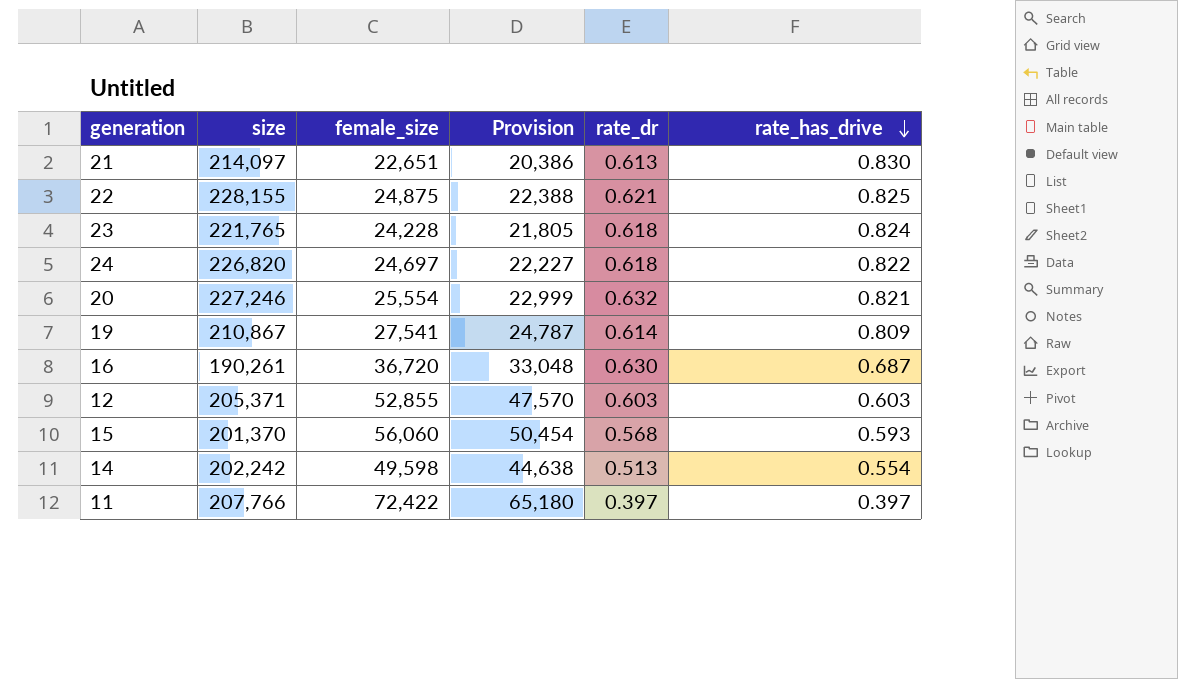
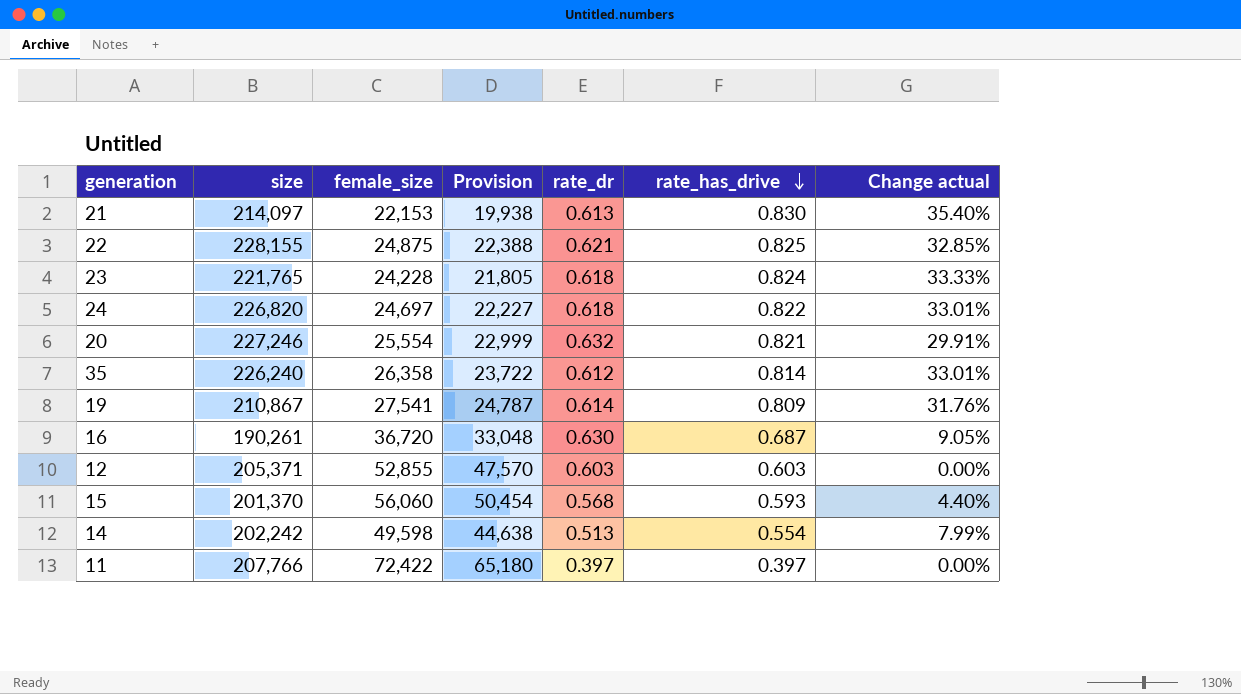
column Change actual | formula: none -> ([rate_has_drive] - [rate_dr]) / [rate_dr]
21 | female_size: 22,651 -> 22,153
21 | Provision: 20,386 -> 19,938
row 35: none -> 226,240 | 26,358 | 23,722 | 0.612 | 0.814 | 33.01%

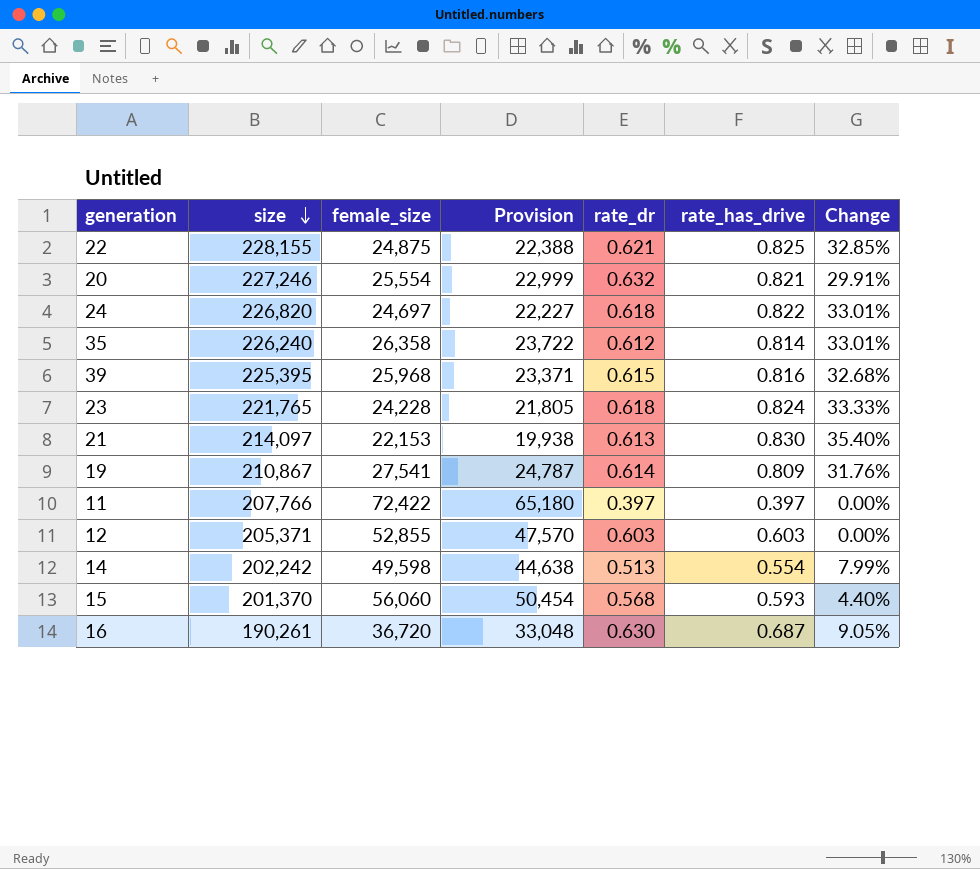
row order: rate_has_drive descending -> size descending
column name: Change actual -> Change
row 39: none -> 225,395 | 25,968 | 23,371 | 0.615 | 0.816 | 32.68%

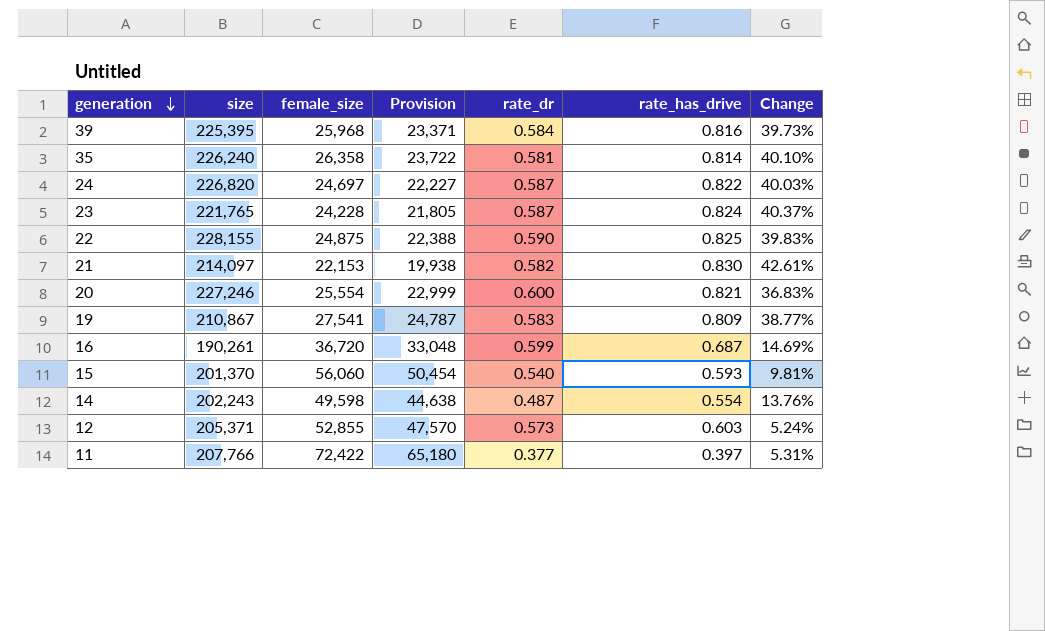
row order: size descending -> generation descending
39 | rate_dr: 0.615 -> 0.584
39 | Change: 32.68% -> 39.73%
35 | rate_dr: 0.612 -> 0.581
35 | Change: 33.01% -> 40.10%
24 | rate_dr: 0.618 -> 0.587
24 | Change: 33.01% -> 40.03%
23 | rate_dr: 0.618 -> 0.587
23 | Change: 33.33% -> 40.37%
22 | rate_dr: 0.621 -> 0.590
22 | Change: 32.85% -> 39.83%
21 | rate_dr: 0.613 -> 0.582
21 | Change: 35.40% -> 42.61%
20 | rate_dr: 0.632 -> 0.600
20 | Change: 29.91% -> 36.83%
19 | rate_dr: 0.614 -> 0.583
19 | Change: 31.76% -> 38.77%
16 | rate_dr: 0.630 -> 0.599
16 | Change: 9.05% -> 14.69%
15 | rate_dr: 0.568 -> 0.540
15 | Change: 4.40% -> 9.81%
14 | size: 202,242 -> 202,243
14 | rate_dr: 0.513 -> 0.487
14 | Change: 7.99% -> 13.76%
12 | rate_dr: 0.603 -> 0.573
12 | Change: 0.00% -> 5.24%
11 | rate_dr: 0.397 -> 0.377
11 | Change: 0.00% -> 5.31%

